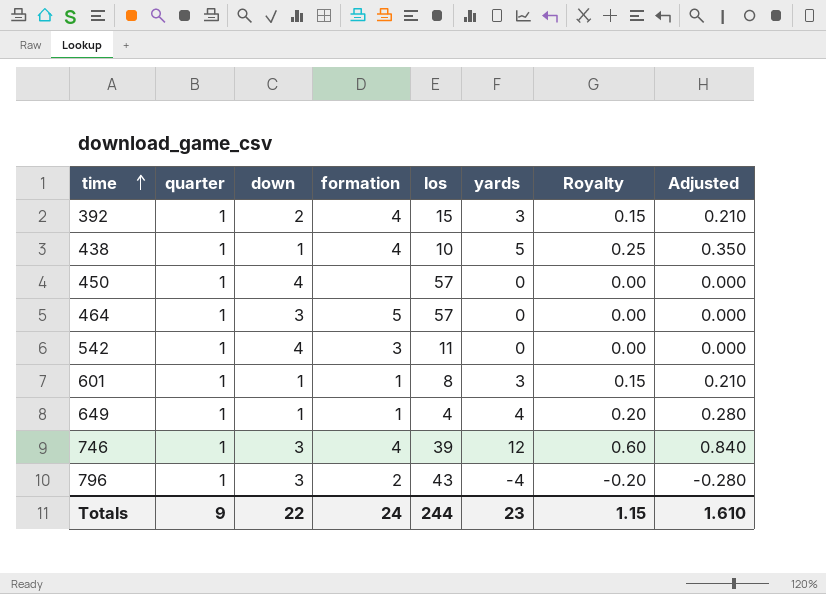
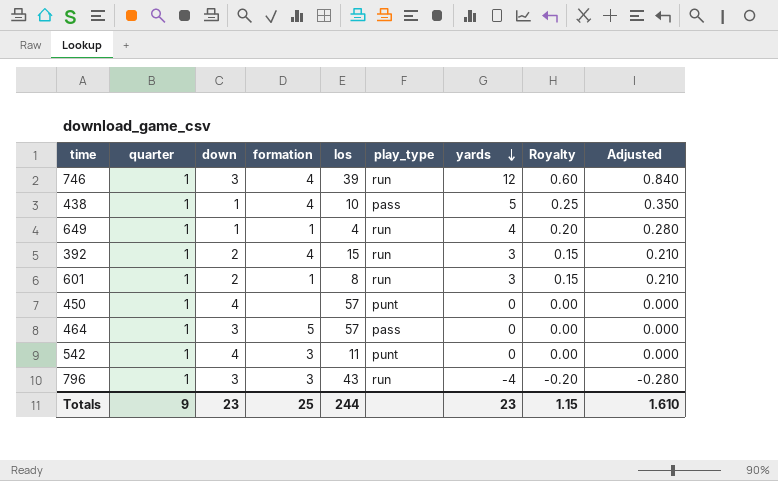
row order: time ascending -> yards descending
column play_type | position: none -> 6
601 | down: 1 -> 2
796 | formation: 2 -> 3
Totals | down: 22 -> 23
Totals | formation: 24 -> 25

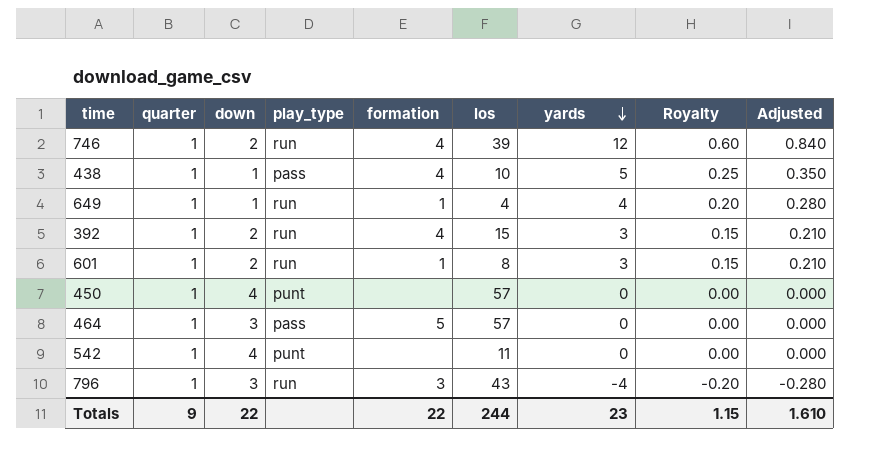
column play_type | position: 6 -> 4
746 | down: 3 -> 2
542 | formation: 3 -> none
Totals | down: 23 -> 22
Totals | formation: 25 -> 22

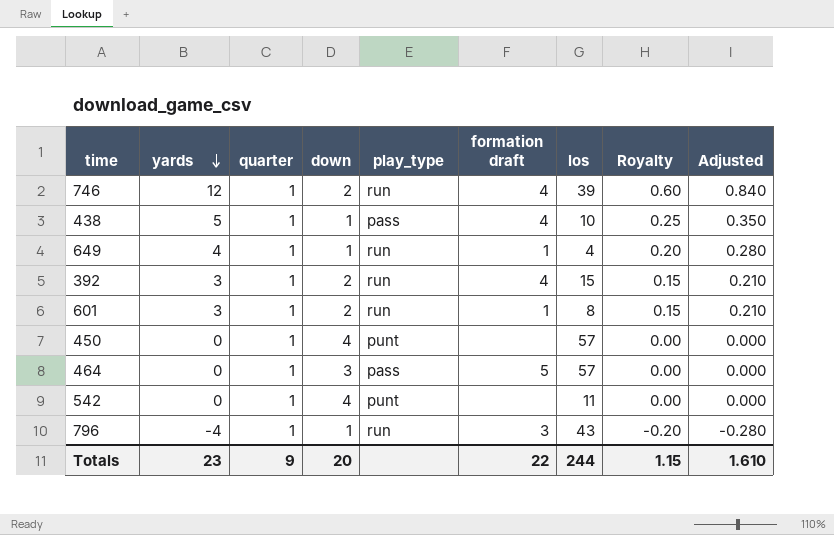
column yards | position: 7 -> 2
column name: formation -> formation draft
796 | down: 3 -> 1
Totals | down: 22 -> 20

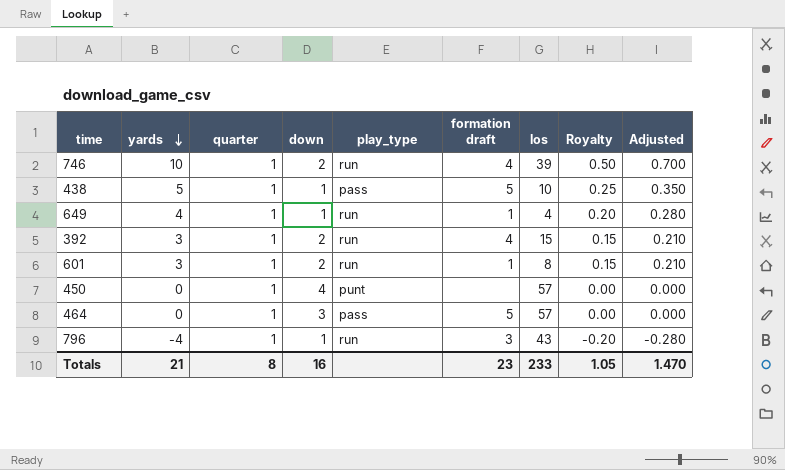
row 542: 0 | 1 | 4 | punt | none | 11 | 0.00 | 0.000 -> none
746 | yards: 12 -> 10
746 | Royalty: 0.60 -> 0.50
746 | Adjusted: 0.840 -> 0.700
438 | formation draft: 4 -> 5
Totals | yards: 23 -> 21
Totals | quarter: 9 -> 8
Totals | down: 20 -> 16
Totals | formation draft: 22 -> 23
Totals | los: 244 -> 233
Totals | Royalty: 1.15 -> 1.05
Totals | Adjusted: 1.610 -> 1.470

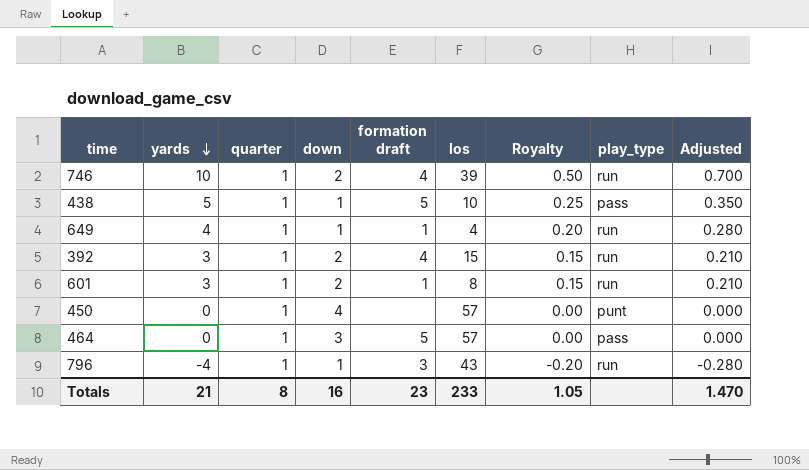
column play_type | position: 5 -> 8

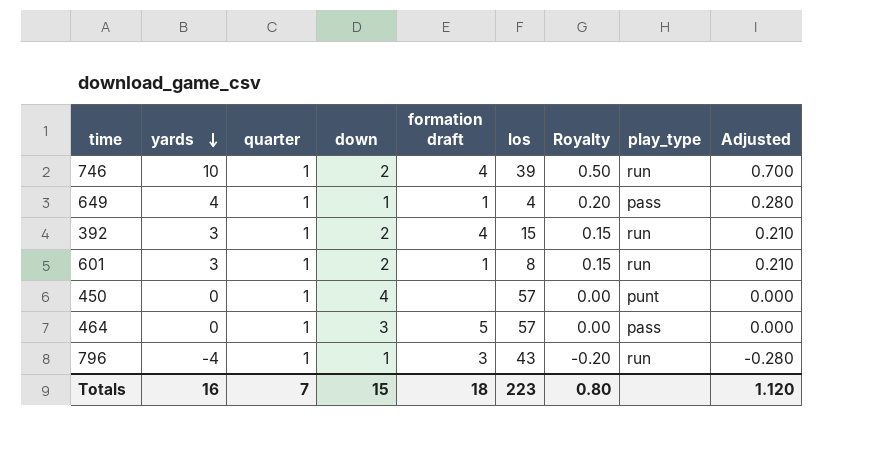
row 438: 5 | 1 | 1 | 5 | 10 | 0.25 | pass | 0.350 -> none
649 | play_type: run -> pass
Totals | yards: 21 -> 16
Totals | quarter: 8 -> 7
Totals | down: 16 -> 15
Totals | formation draft: 23 -> 18
Totals | los: 233 -> 223
Totals | Royalty: 1.05 -> 0.80
Totals | Adjusted: 1.470 -> 1.120

